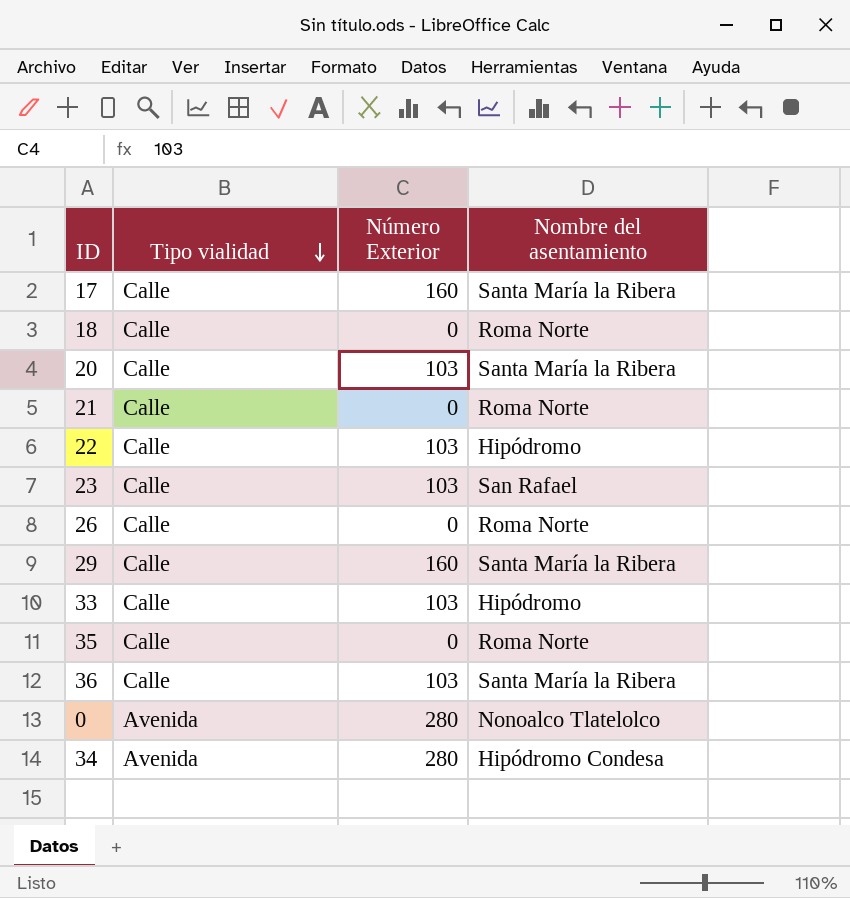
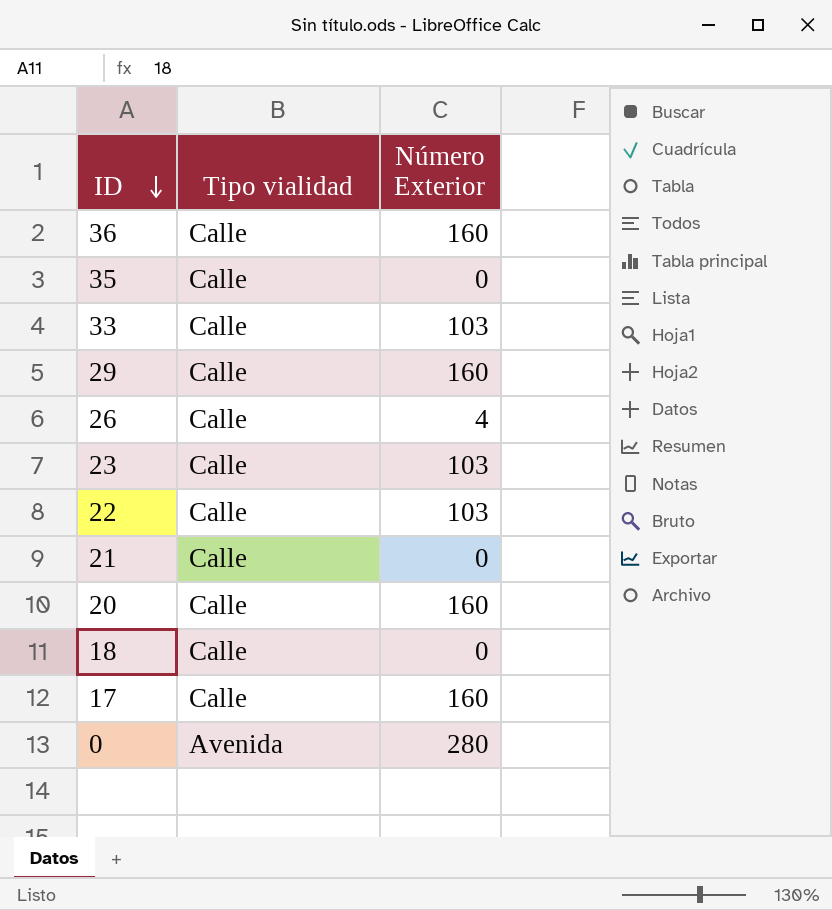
row order: Tipo vialidad descending -> ID descending
column Nombre del asentamiento | position: 4 -> none
row 34: Avenida | 280 | Hipódromo Condesa -> none
36 | Número Exterior: 103 -> 160
26 | Número Exterior: 0 -> 4
20 | Número Exterior: 103 -> 160

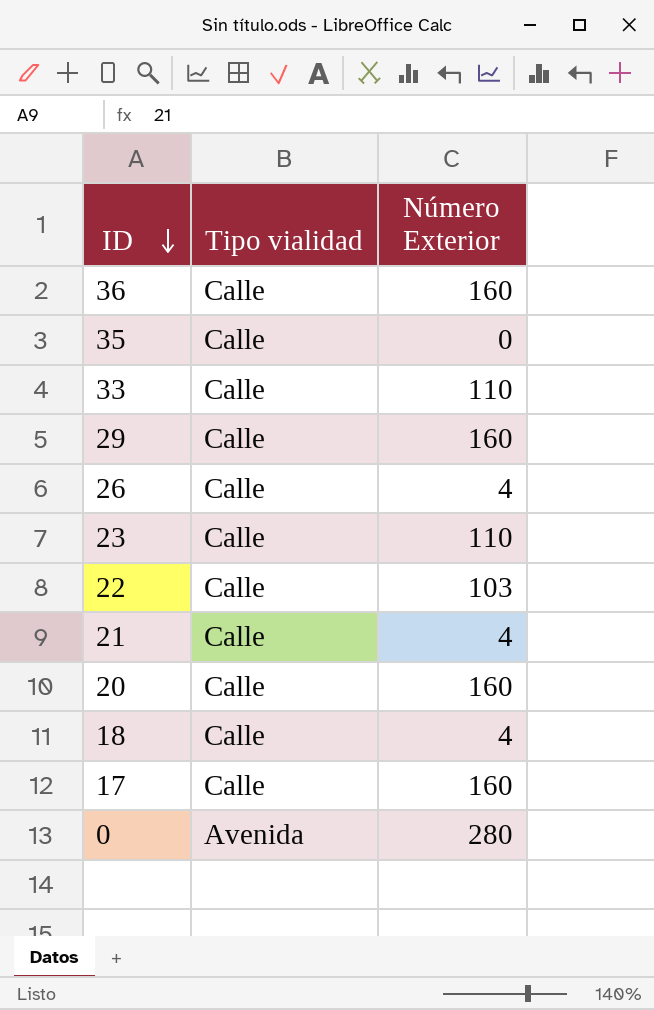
33 | Número Exterior: 103 -> 110
23 | Número Exterior: 103 -> 110
21 | Número Exterior: 0 -> 4
18 | Número Exterior: 0 -> 4

